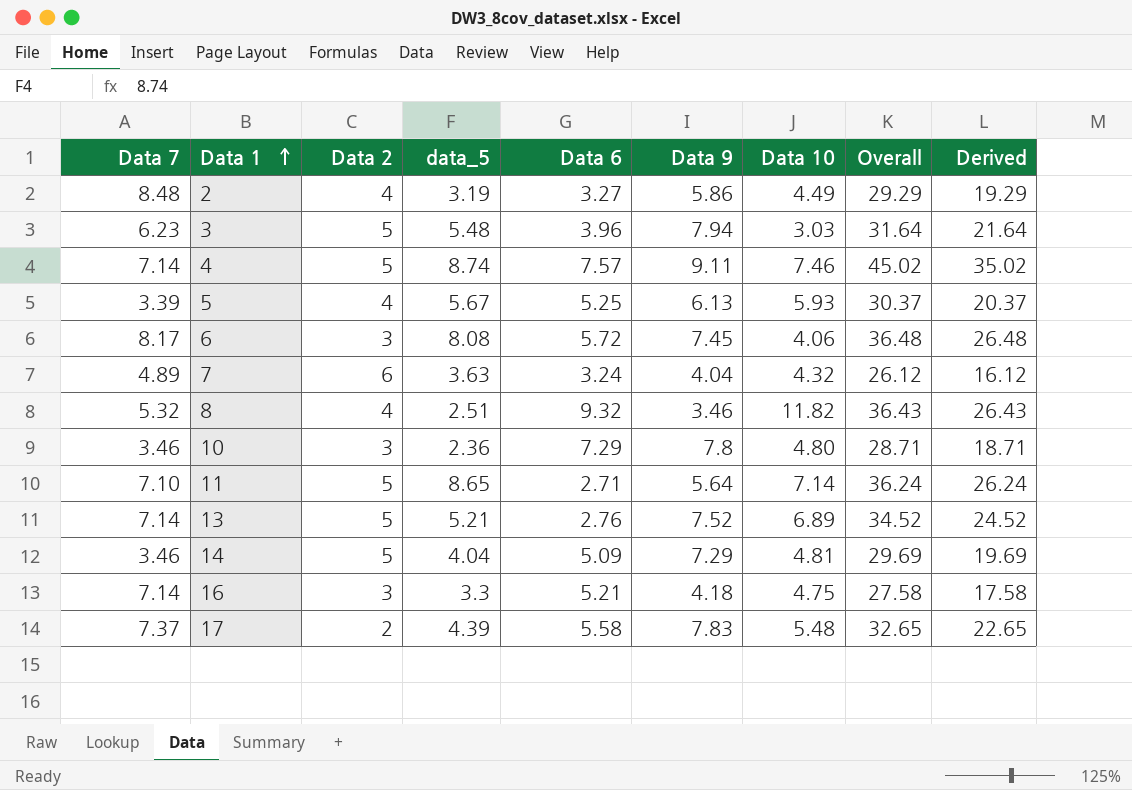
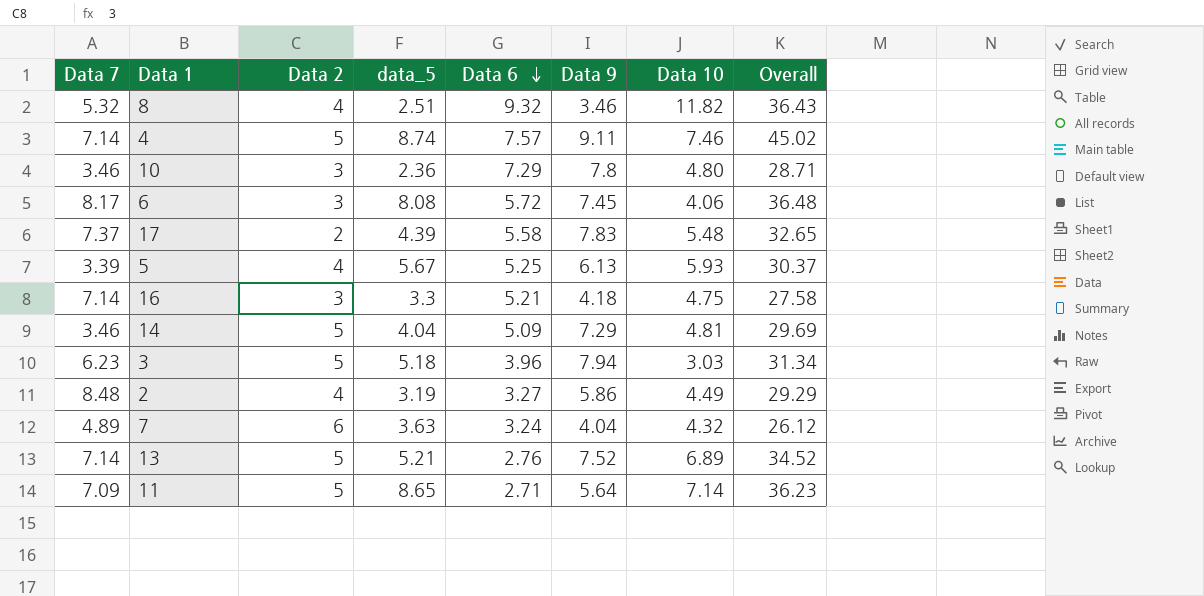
row order: Data 1 ascending -> Data 6 descending
column Derived | formula: [Overall] - 10 -> none
3 | data_5: 5.48 -> 5.18
3 | Overall: 31.64 -> 31.34
11 | Data 7: 7.10 -> 7.09
11 | Overall: 36.24 -> 36.23

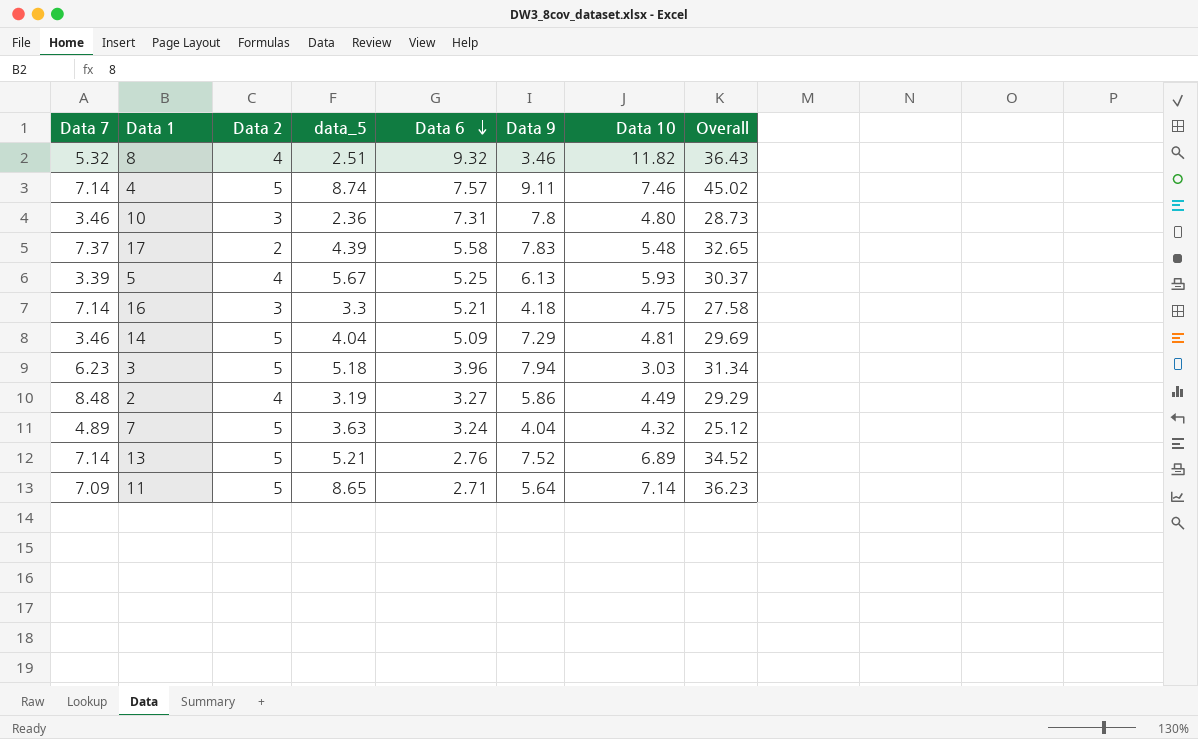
row 6: 8.17 | 3 | 8.08 | 5.72 | 7.45 | 4.06 | 36.48 -> none
10 | Data 6: 7.29 -> 7.31
10 | Overall: 28.71 -> 28.73
7 | Data 2: 6 -> 5
7 | Overall: 26.12 -> 25.12

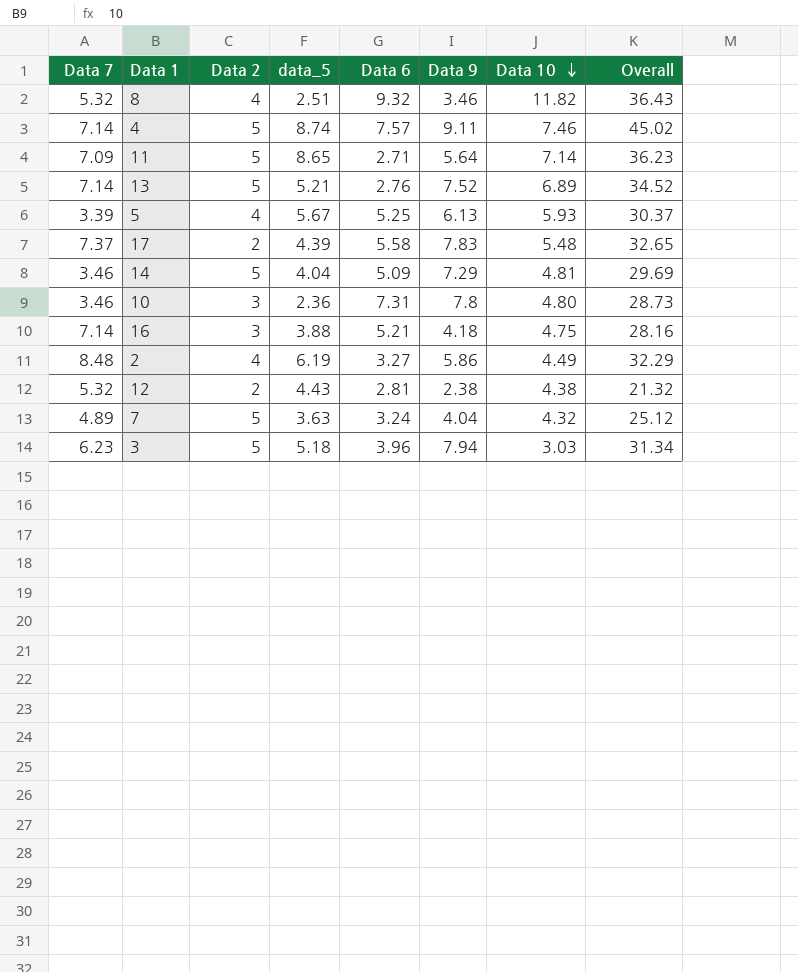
row order: Data 6 descending -> Data 10 descending
16 | data_5: 3.3 -> 3.88
16 | Overall: 27.58 -> 28.16
2 | data_5: 3.19 -> 6.19
2 | Overall: 29.29 -> 32.29
row 12: none -> 5.32 | 2 | 4.43 | 2.81 | 2.38 | 4.38 | 21.32

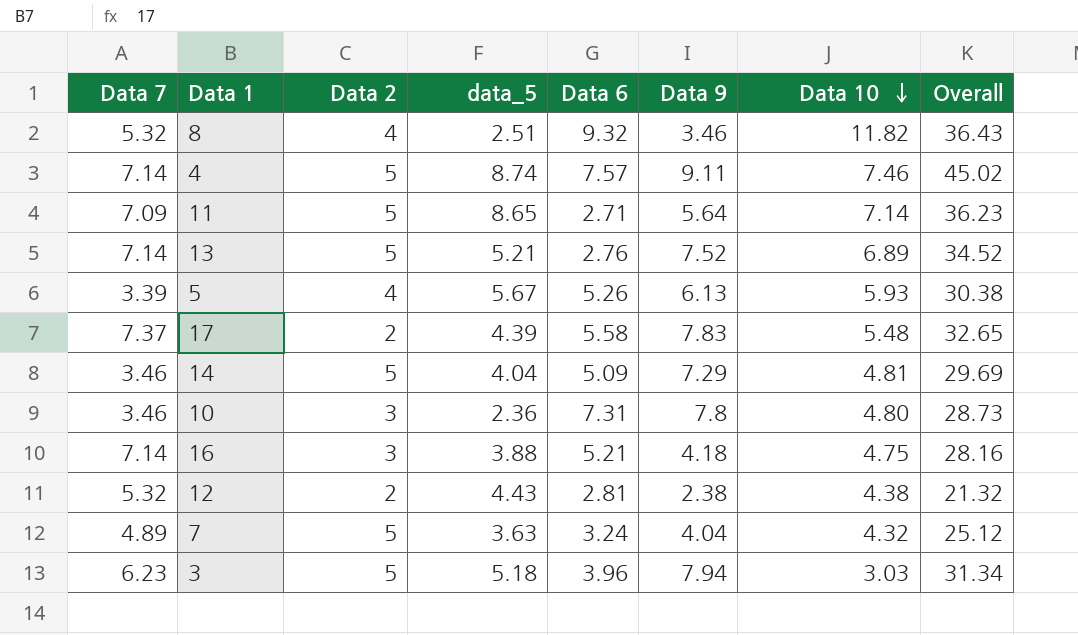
row 2: 8.48 | 4 | 6.19 | 3.27 | 5.86 | 4.49 | 32.29 -> none
5 | Data 6: 5.25 -> 5.26
5 | Overall: 30.37 -> 30.38

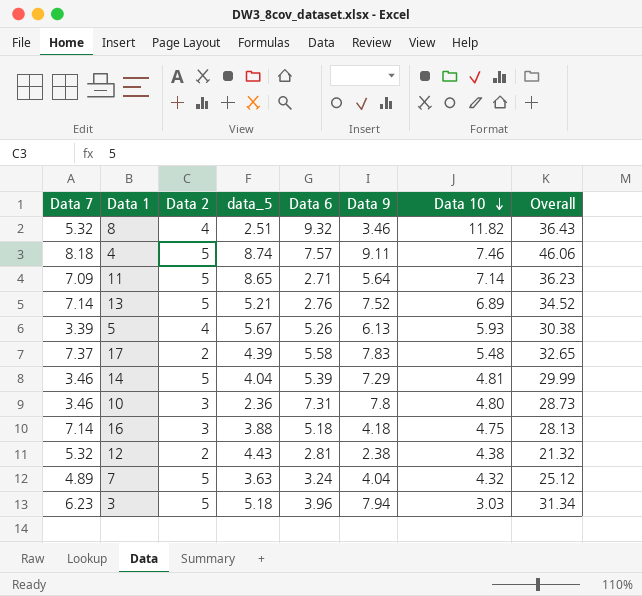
4 | Data 7: 7.14 -> 8.18
4 | Overall: 45.02 -> 46.06
14 | Data 6: 5.09 -> 5.39
14 | Overall: 29.69 -> 29.99
16 | Data 6: 5.21 -> 5.18
16 | Overall: 28.16 -> 28.13

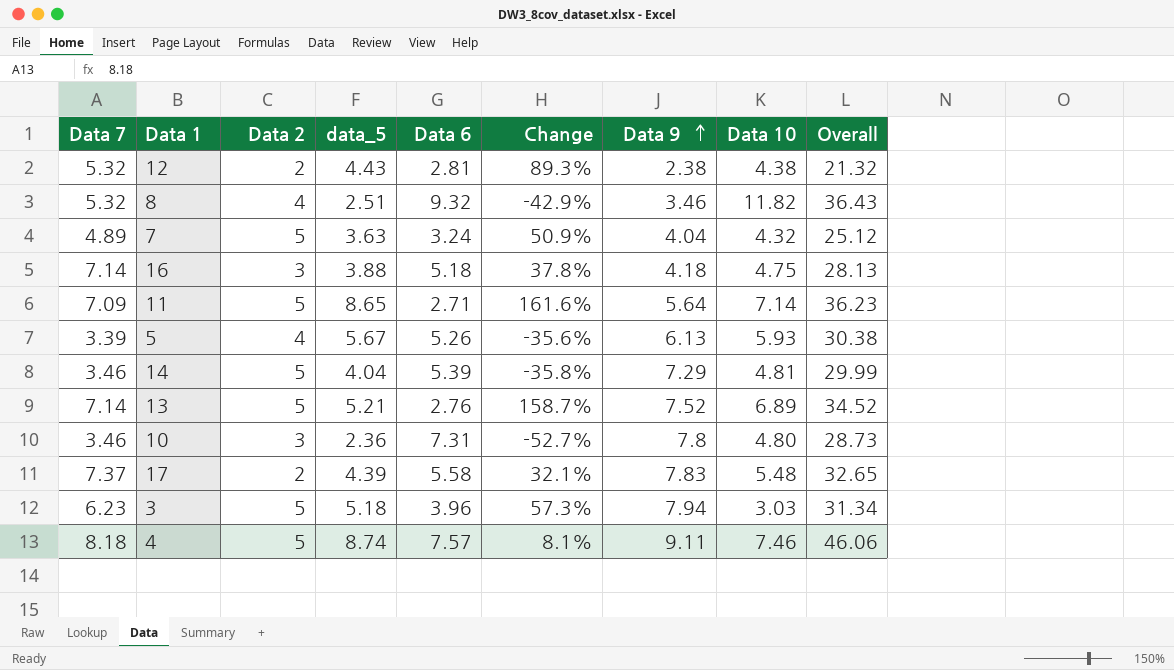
row order: Data 10 descending -> Data 9 ascending
column Change | formula: none -> ([Data 7] - [Data 6]) / [Data 6]

